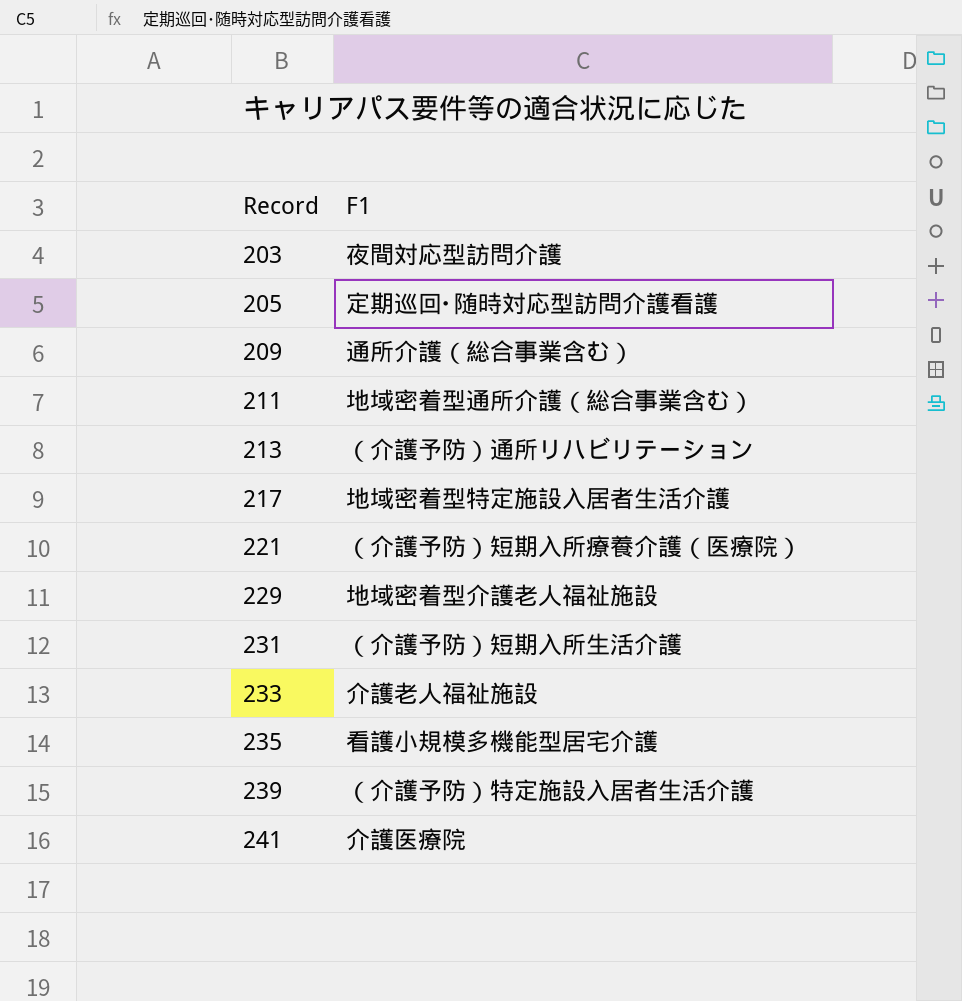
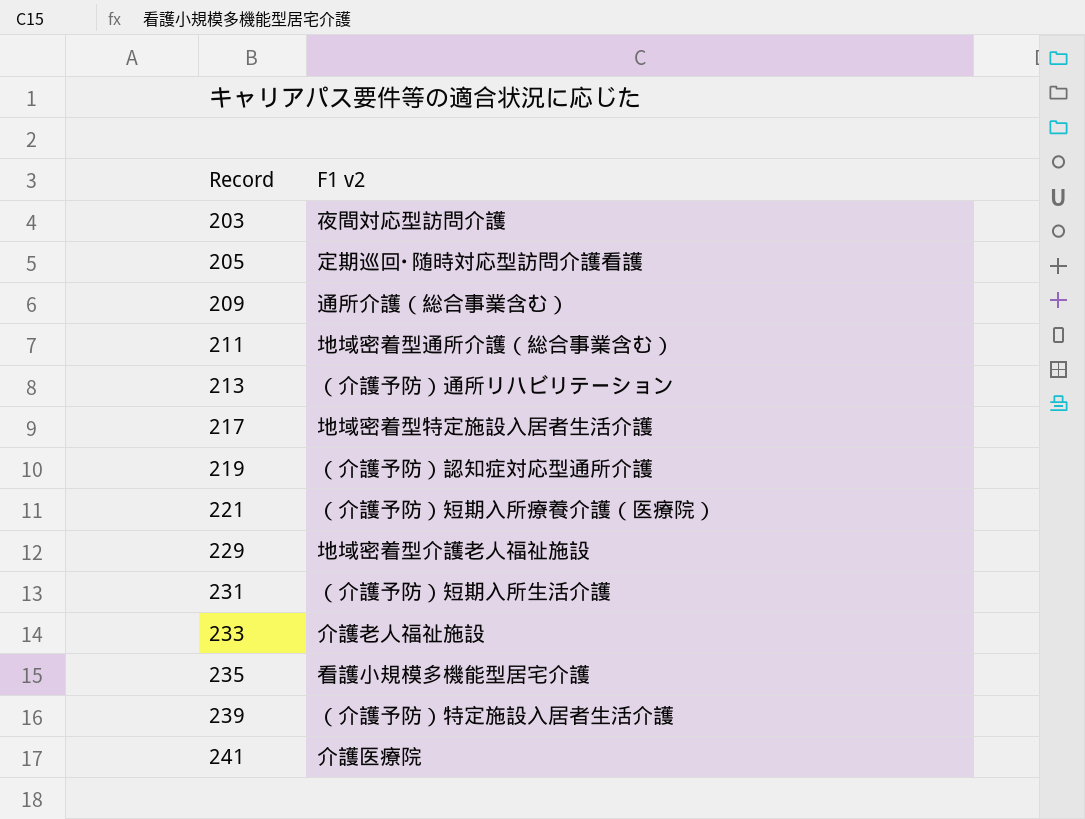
column name: F1 -> F1 v2
row 219: none -> （介護予防）認知症対応型通所介護

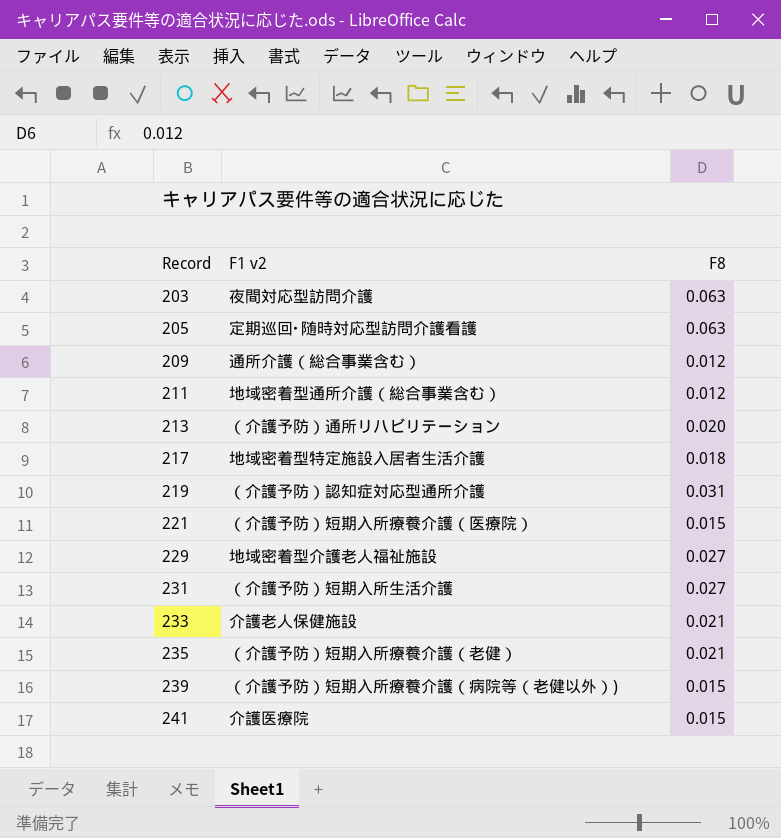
column F8 | position: none -> 3
233 | F1 v2: 介護老人福祉施設 -> 介護老人保健施設
235 | F1 v2: 看護小規模多機能型居宅介護 -> （介護予防）短期入所療養介護（老健）
239 | F1 v2: （介護予防）特定施設入居者生活介護 -> （介護予防）短期入所療養介護（病院等（老健以外）)

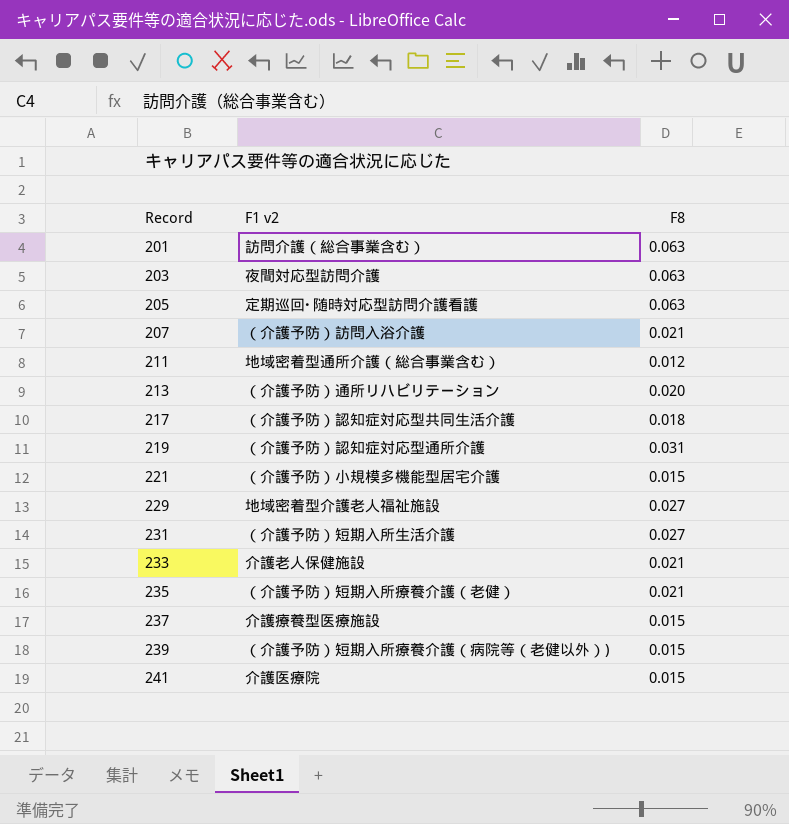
row 209: 通所介護（総合事業含む） | 0.012 -> none
row 201: none -> 訪問介護（総合事業含む） | 0.063
row 207: none -> （介護予防）訪問入浴介護 | 0.021
217 | F1 v2: 地域密着型特定施設入居者生活介護 -> （介護予防）認知症対応型共同生活介護
221 | F1 v2: （介護予防）短期入所療養介護（医療院） -> （介護予防）小規模多機能型居宅介護
row 237: none -> 介護療養型医療施設 | 0.015

